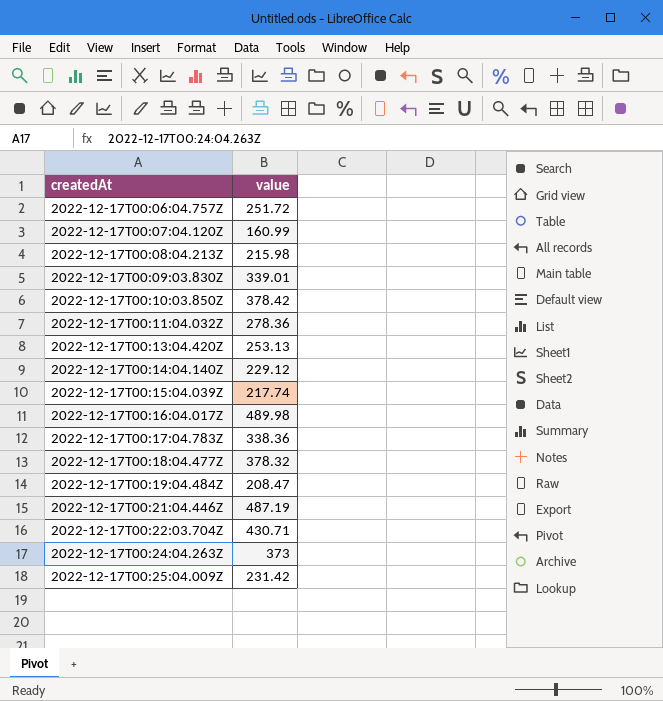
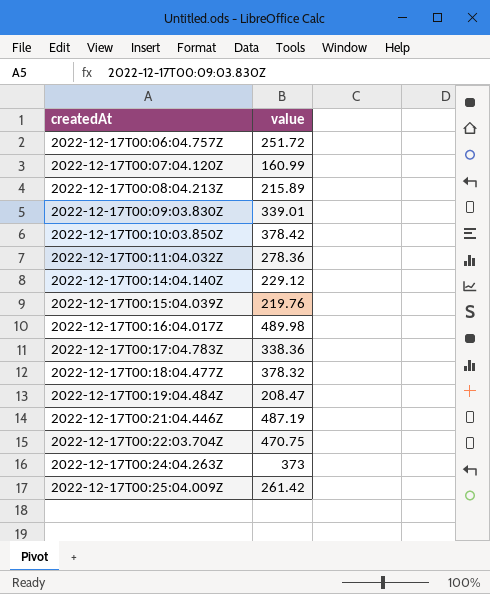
row 2022-12-17T00:13:04.420Z: 253.13 -> none
2022-12-17T00:08:04.213Z | value: 215.98 -> 215.89
2022-12-17T00:15:04.039Z | value: 217.74 -> 219.76
2022-12-17T00:22:03.704Z | value: 430.71 -> 470.75
2022-12-17T00:25:04.009Z | value: 231.42 -> 261.42

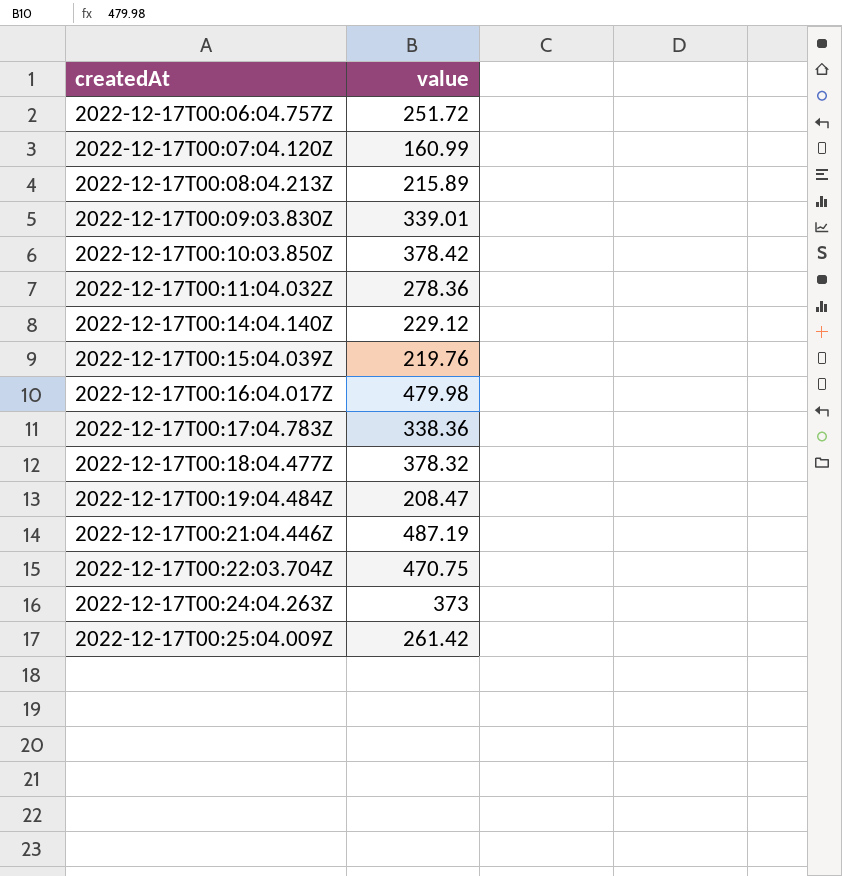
2022-12-17T00:16:04.017Z | value: 489.98 -> 479.98

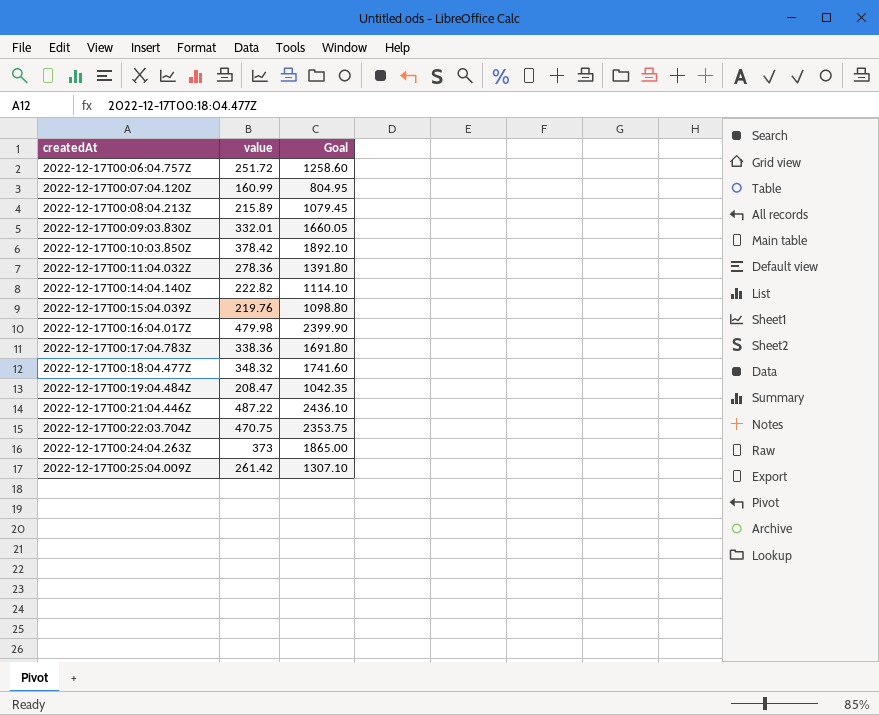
column Goal | formula: none -> [value] * 5
2022-12-17T00:09:03.830Z | value: 339.01 -> 332.01
2022-12-17T00:14:04.140Z | value: 229.12 -> 222.82
2022-12-17T00:18:04.477Z | value: 378.32 -> 348.32
2022-12-17T00:21:04.446Z | value: 487.19 -> 487.22

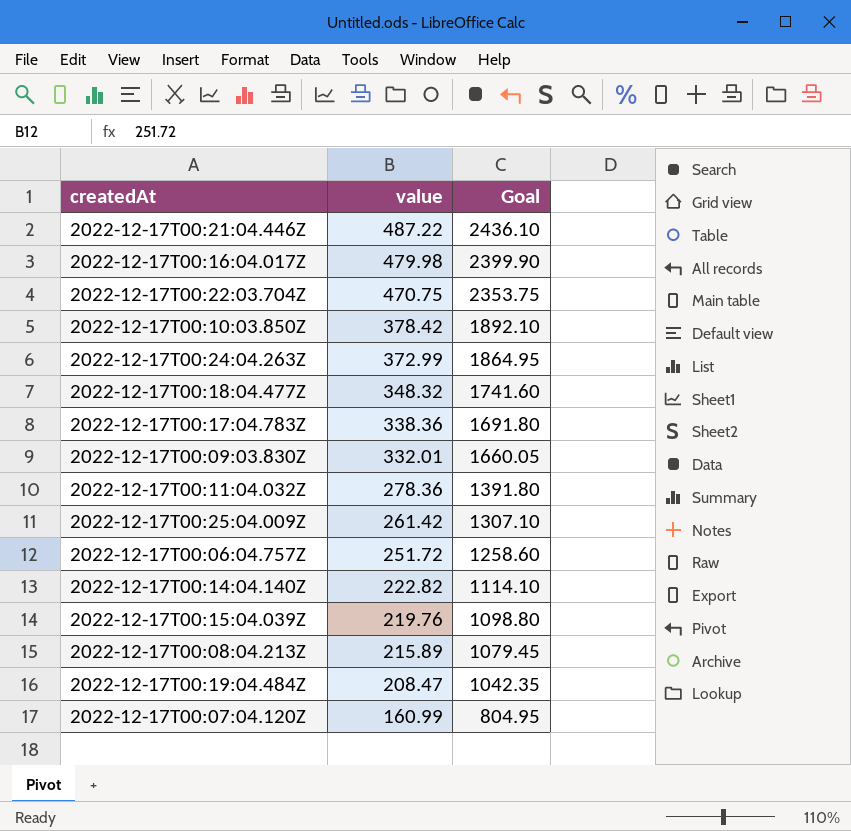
row order: createdAt ascending -> value descending
2022-12-17T00:24:04.263Z | value: 373 -> 372.99
2022-12-17T00:24:04.263Z | Goal: 1865.00 -> 1864.95

